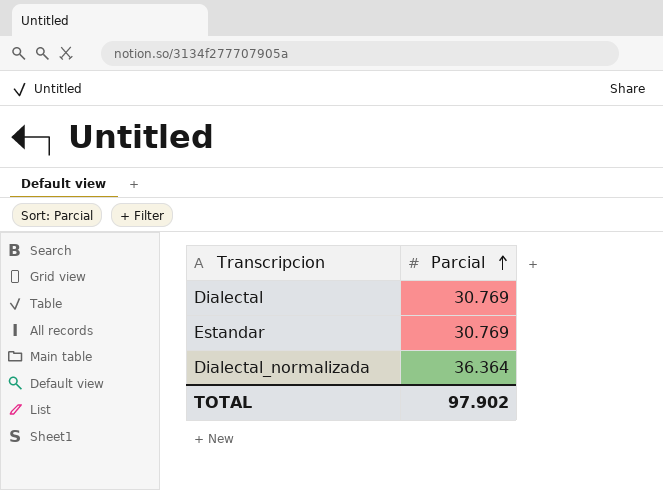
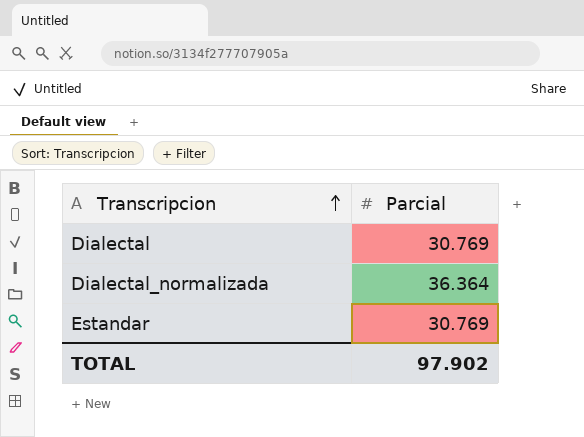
row order: Parcial ascending -> Transcripcion ascending

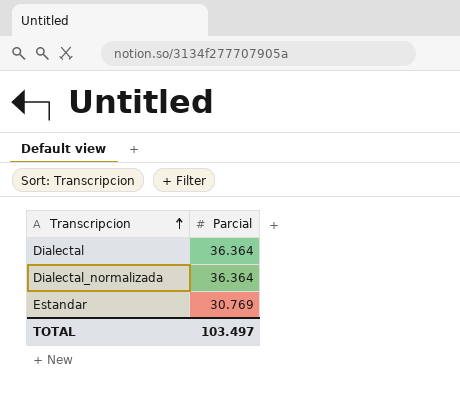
Dialectal | Parcial: 30.769 -> 36.364
TOTAL | Parcial: 97.902 -> 103.497

